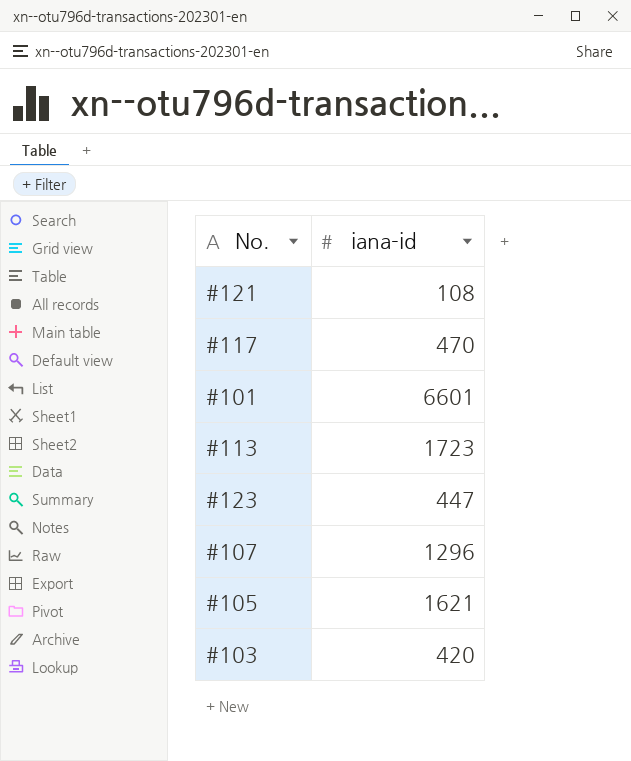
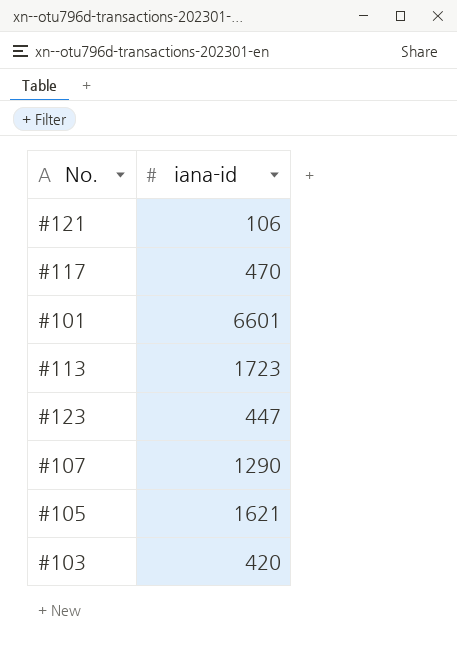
#121 | iana-id: 108 -> 106
#107 | iana-id: 1296 -> 1290

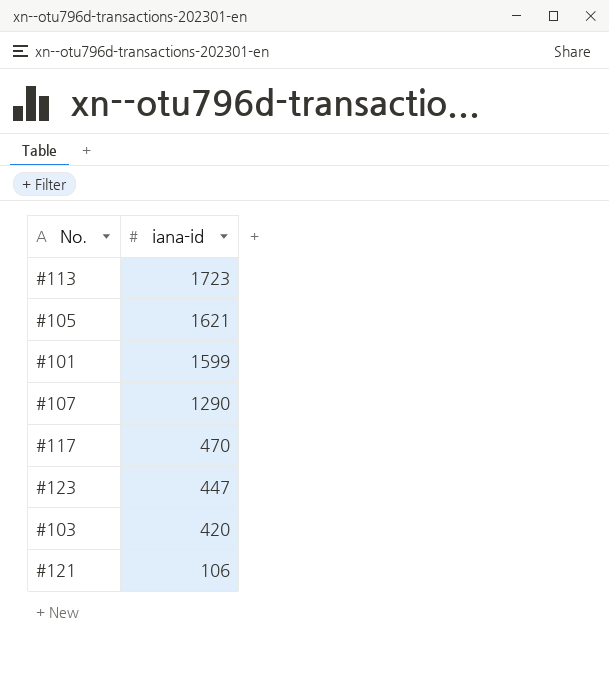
row order: none -> iana-id descending
#101 | iana-id: 6601 -> 1599

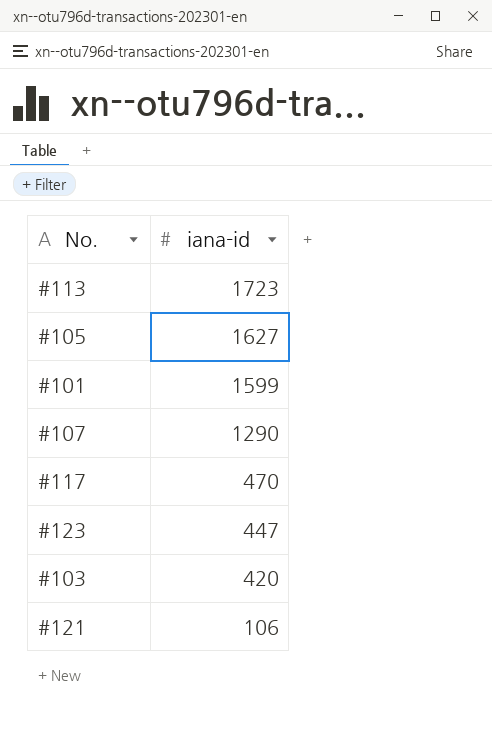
#105 | iana-id: 1621 -> 1627

